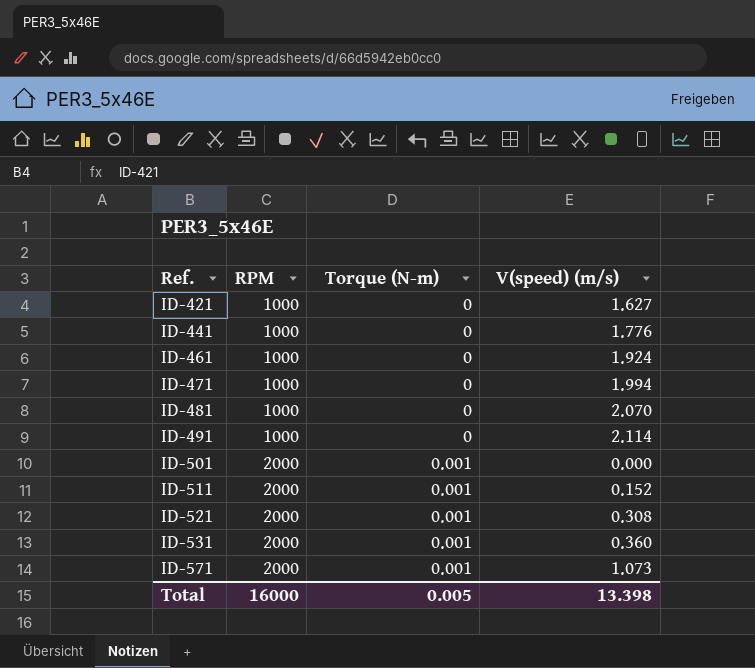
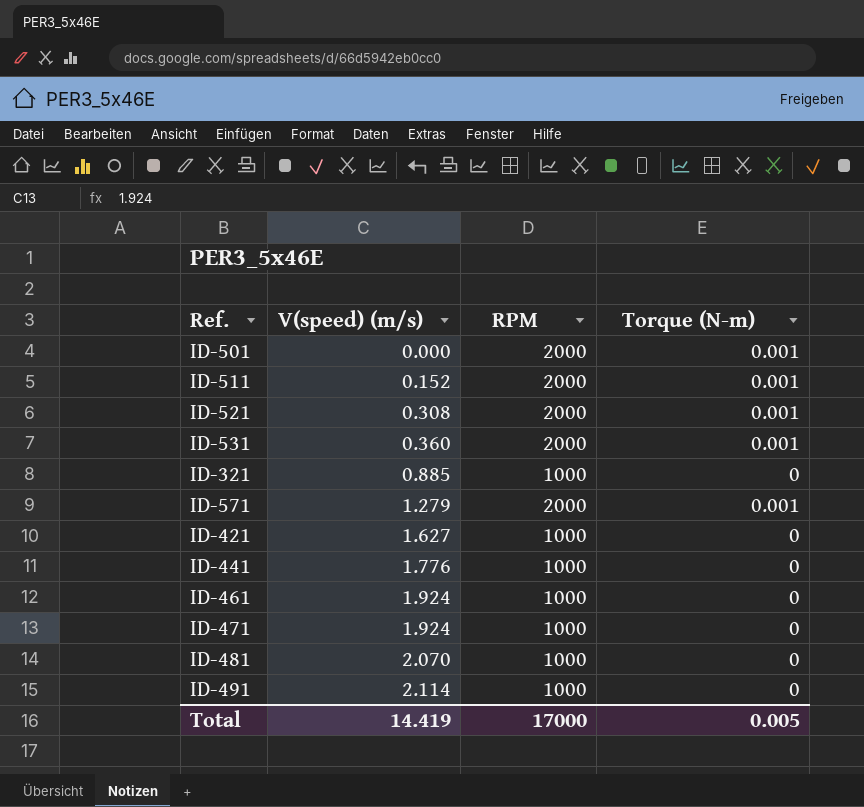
row order: Ref. ascending -> V(speed) (m/s) ascending
column V(speed) (m/s) | position: 4 -> 2
row ID-321: none -> 0.885 | 1000 | 0
ID-571 | V(speed) (m/s): 1.073 -> 1.279
ID-471 | V(speed) (m/s): 1.994 -> 1.924
Total | V(speed) (m/s): 13.398 -> 14.419
Total | RPM: 16000 -> 17000

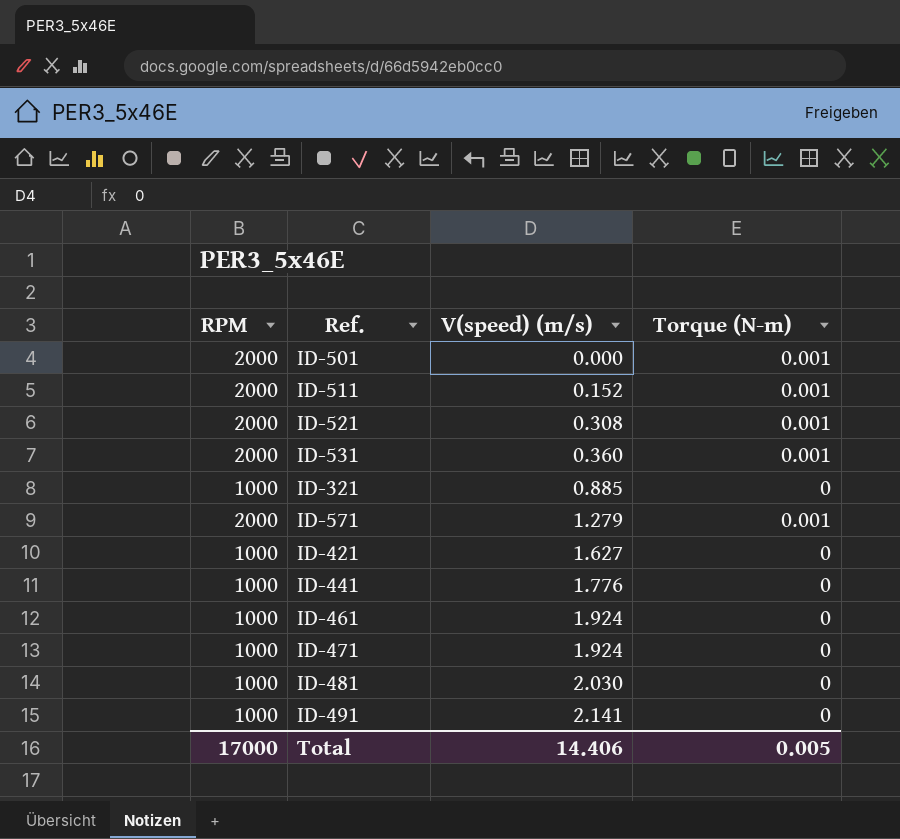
column RPM | position: 3 -> 1
ID-481 | V(speed) (m/s): 2.070 -> 2.030
ID-491 | V(speed) (m/s): 2.114 -> 2.141
Total | V(speed) (m/s): 14.419 -> 14.406

